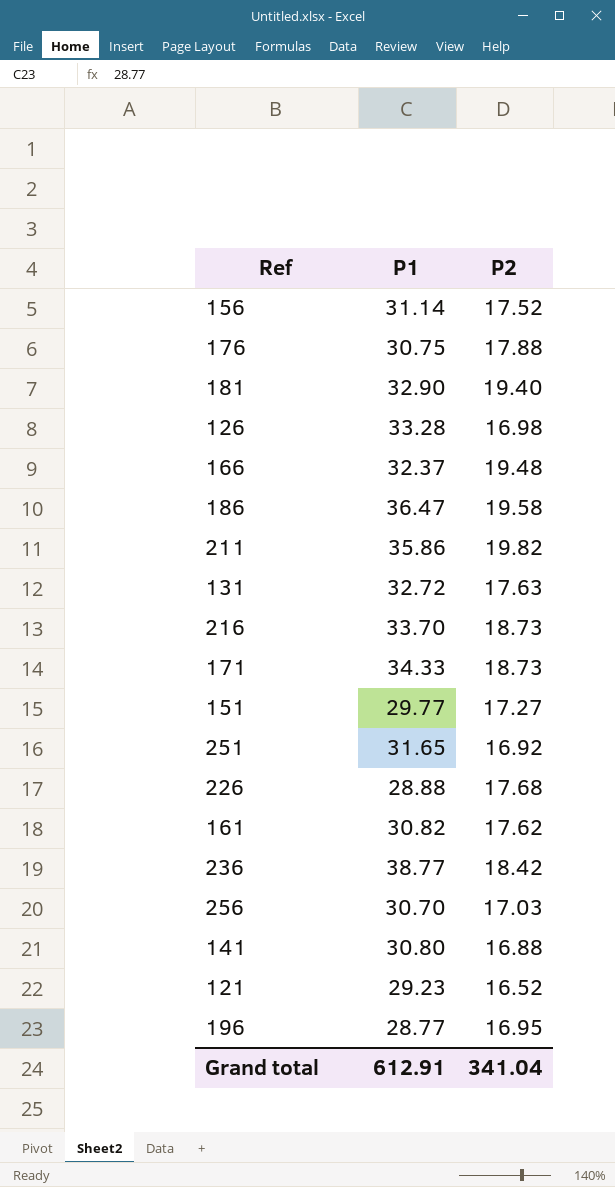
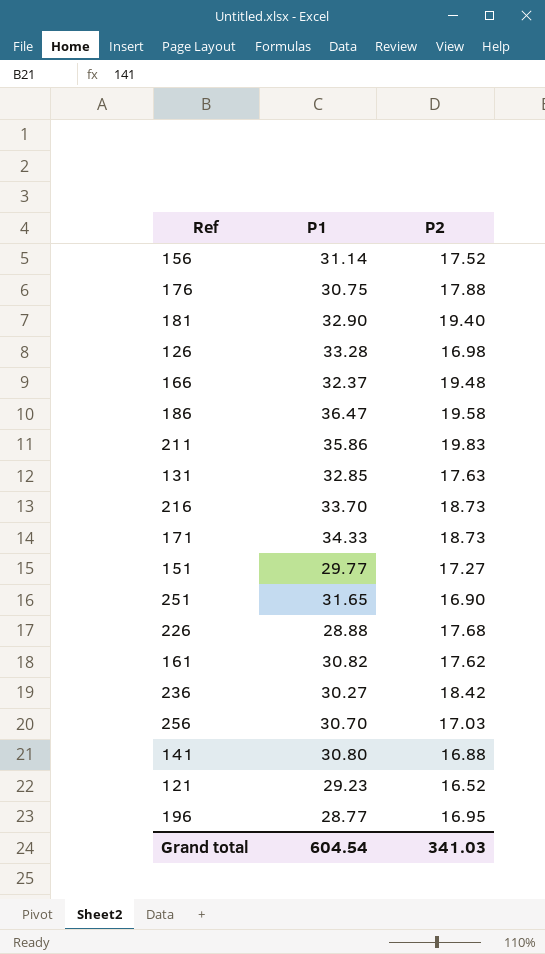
211 | P2: 19.82 -> 19.83
131 | P1: 32.72 -> 32.85
251 | P2: 16.92 -> 16.90
236 | P1: 38.77 -> 30.27
Grand total | P1: 612.91 -> 604.54
Grand total | P2: 341.04 -> 341.03

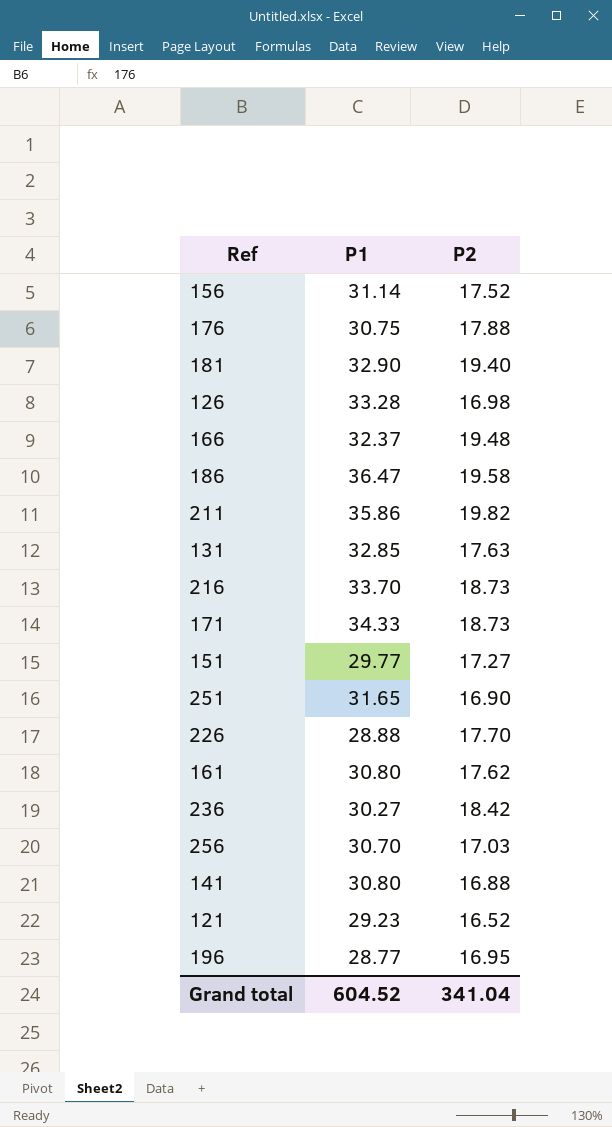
211 | P2: 19.83 -> 19.82
226 | P2: 17.68 -> 17.70
161 | P1: 30.82 -> 30.80
Grand total | P1: 604.54 -> 604.52
Grand total | P2: 341.03 -> 341.04

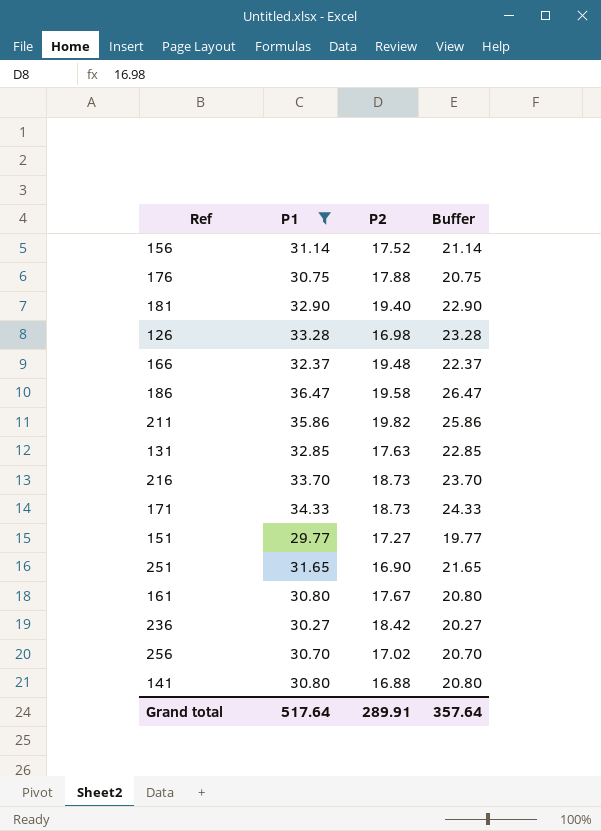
filter: none -> P1 >= 29.77
column Buffer | formula: none -> [P1] - 10
161 | P2: 17.62 -> 17.67
256 | P2: 17.03 -> 17.02
Grand total | P1: 604.52 -> 517.64
Grand total | P2: 341.04 -> 289.91

